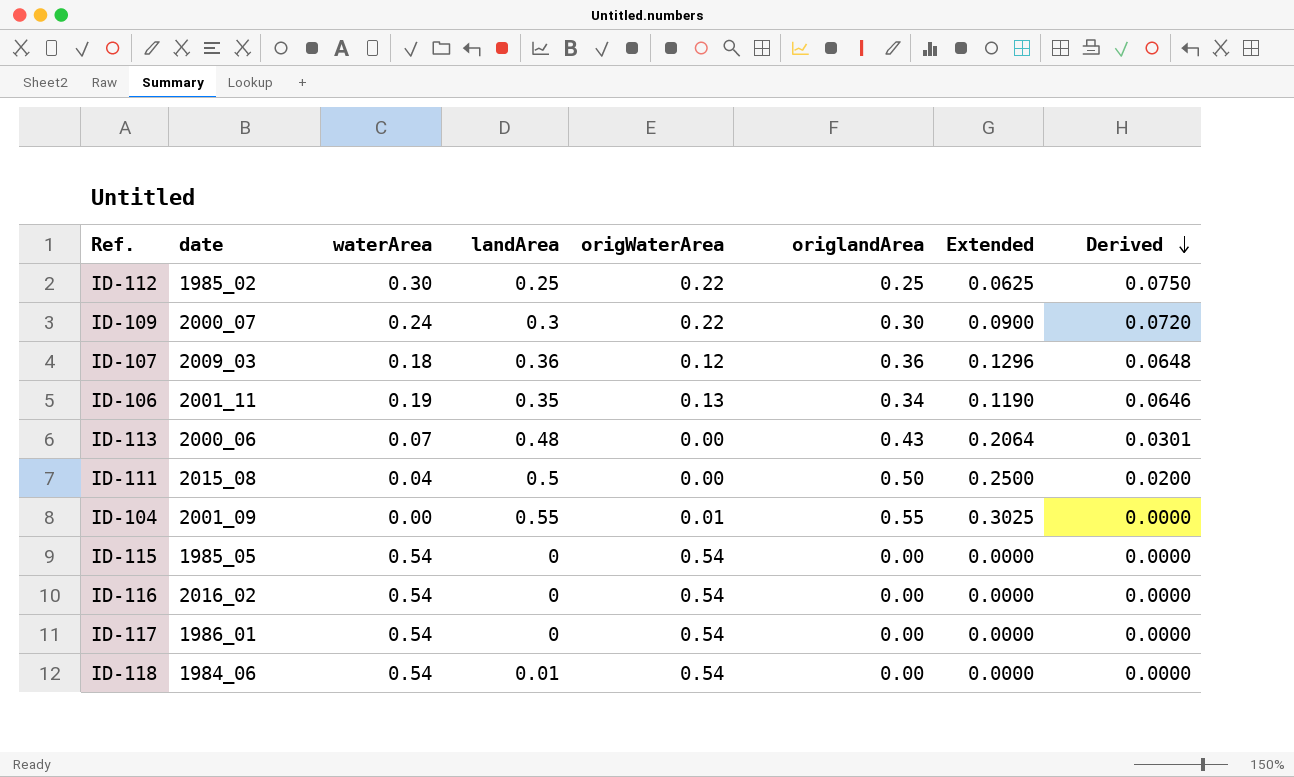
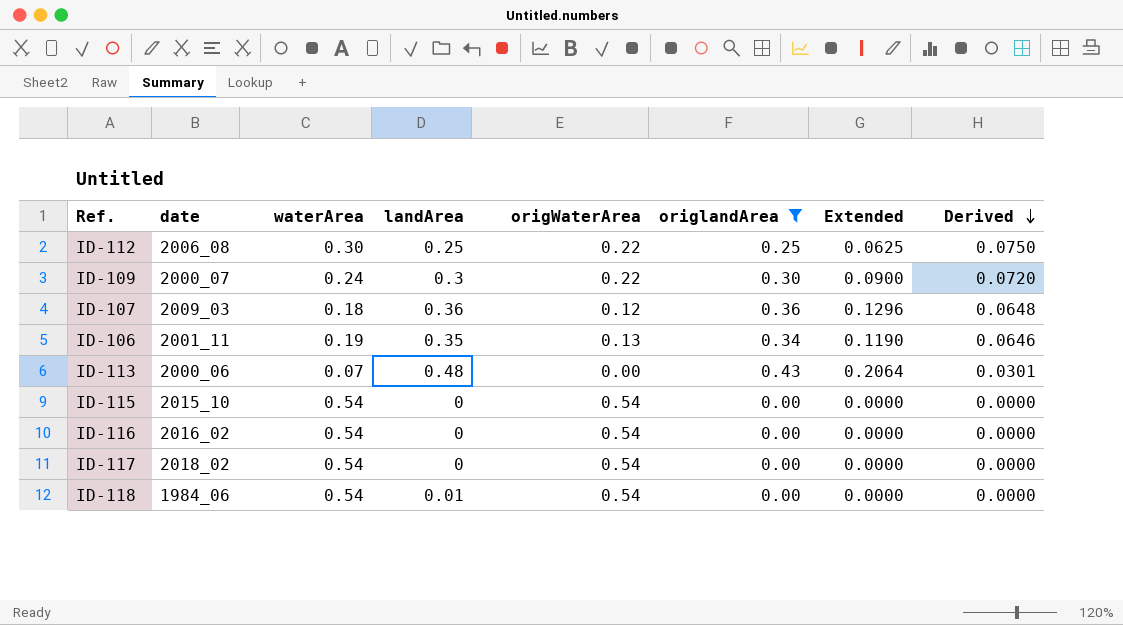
filter: none -> origlandArea <= 0.43
ID-112 | date: 1985_02 -> 2006_08
ID-115 | date: 1985_05 -> 2015_10
ID-117 | date: 1986_01 -> 2018_02

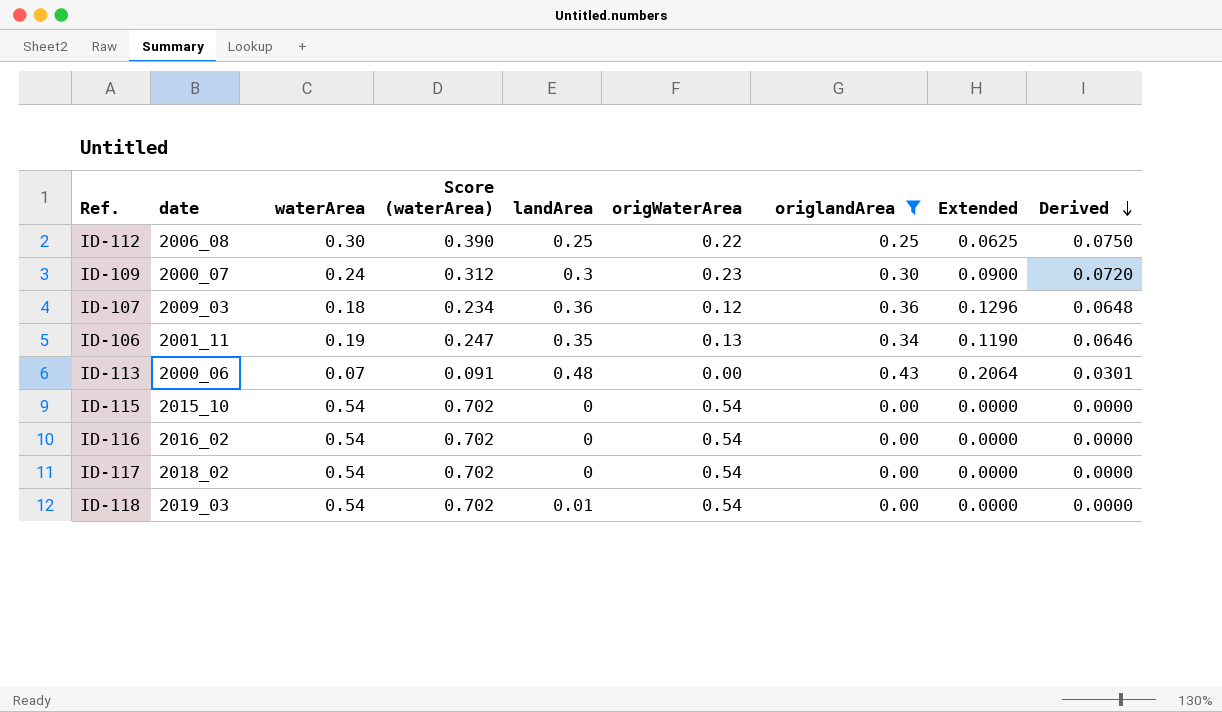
column Score (waterArea) | formula: none -> [waterArea] * 1.3
ID-109 | origWaterArea: 0.22 -> 0.23
ID-118 | date: 1984_06 -> 2019_03

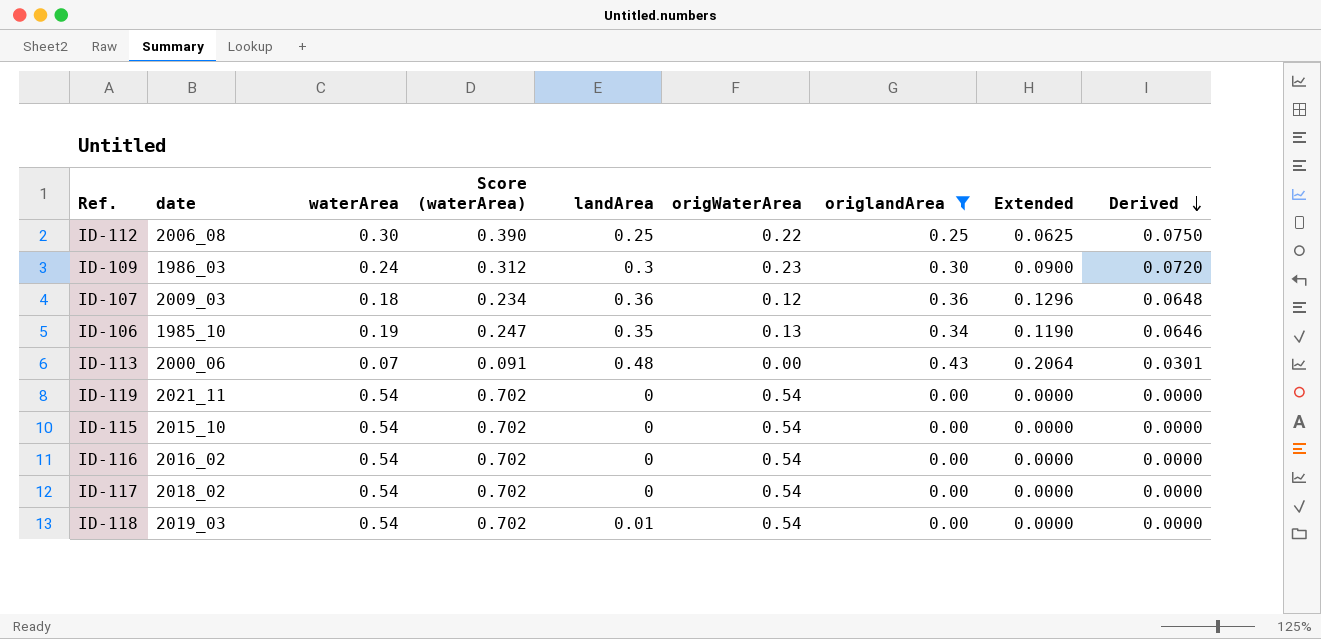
ID-109 | date: 2000_07 -> 1986_03
ID-106 | date: 2001_11 -> 1985_10
row ID-119: none -> 2021_11 | 0.54 | 0.702 | 0 | 0.54 | 0.00 | 0.0000 | 0.0000

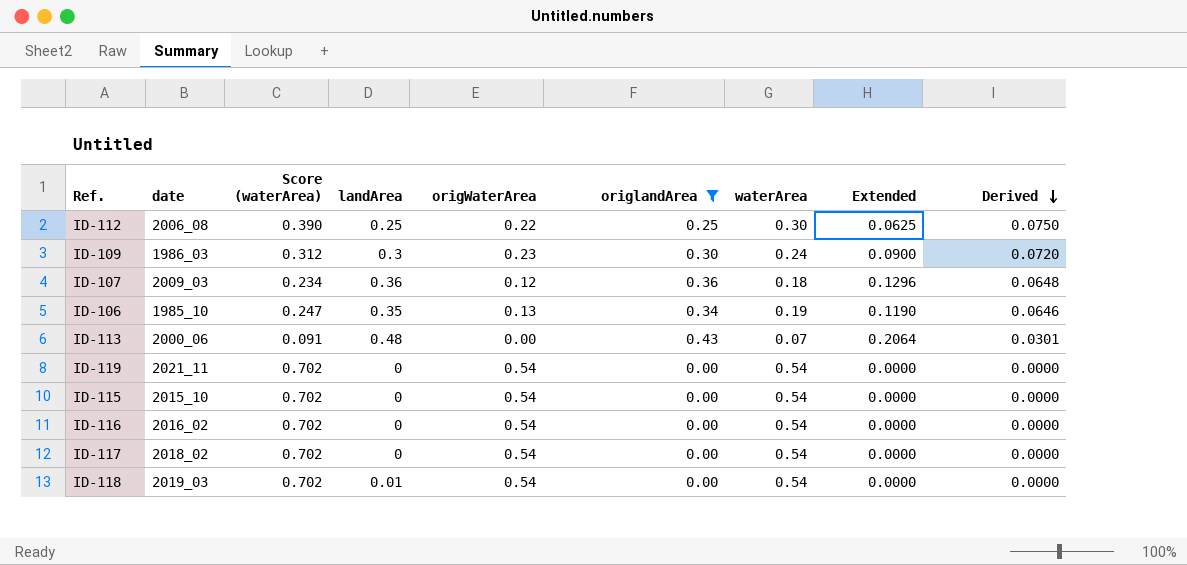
column waterArea | position: 3 -> 7

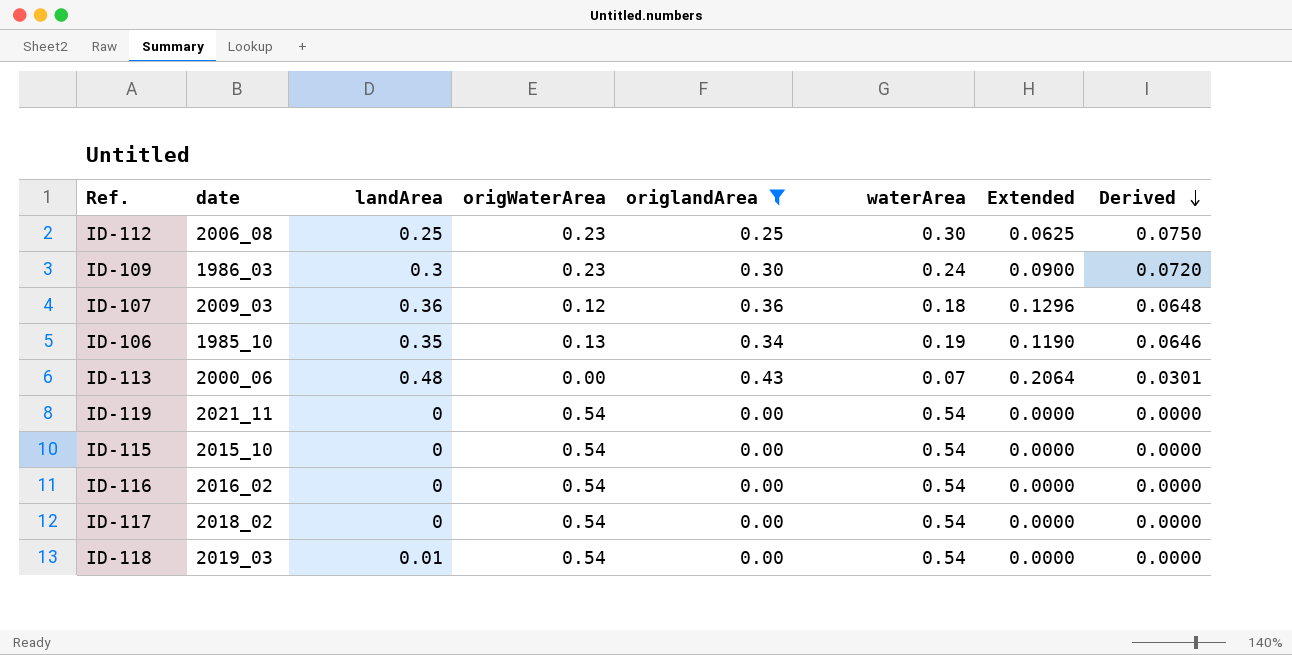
column Score (waterArea) | formula: [waterArea] * 1.3 -> none
ID-112 | origWaterArea: 0.22 -> 0.23

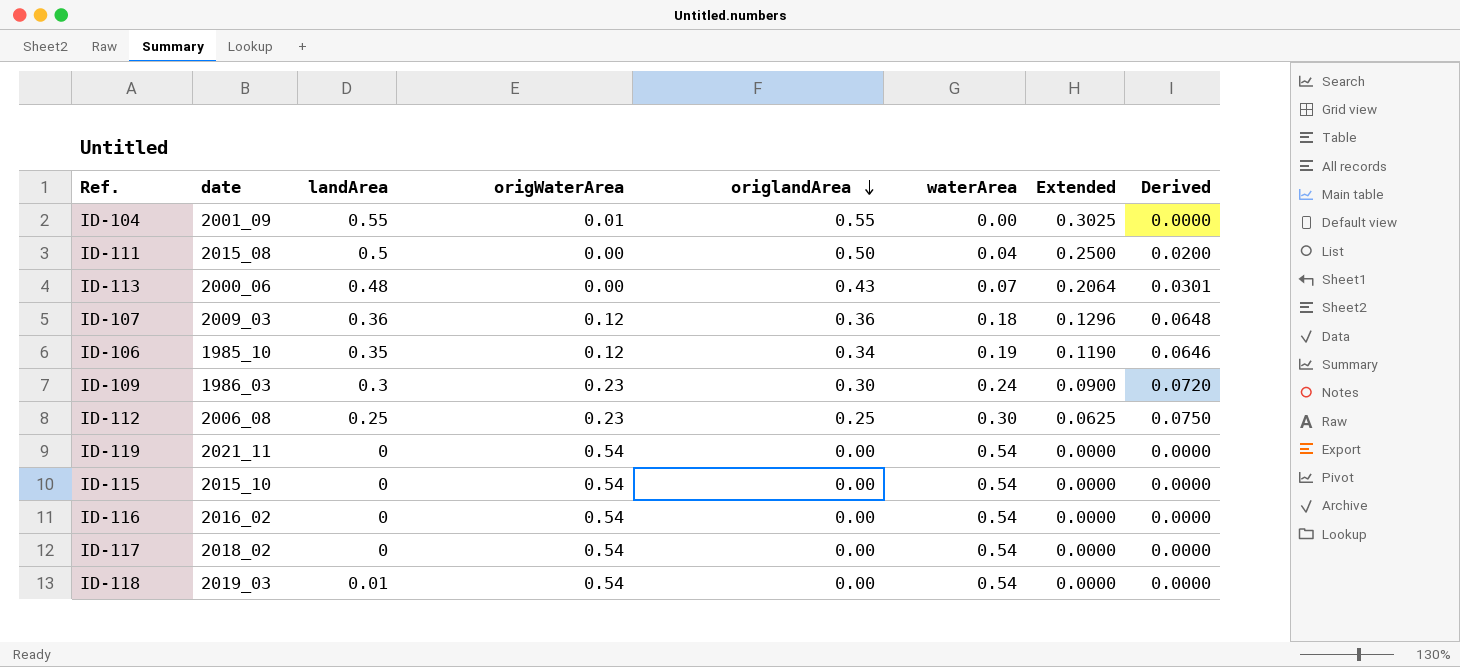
filter: origlandArea <= 0.43 -> none
row order: Derived descending -> origlandArea descending
ID-106 | origWaterArea: 0.13 -> 0.12

